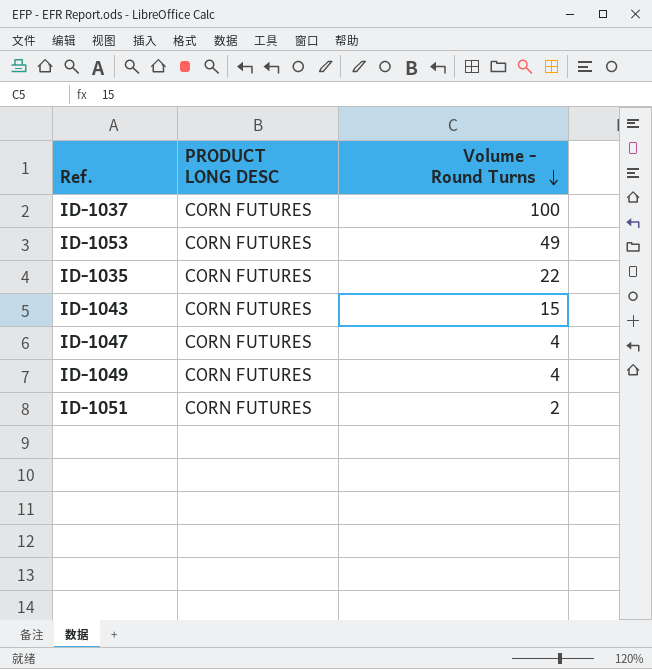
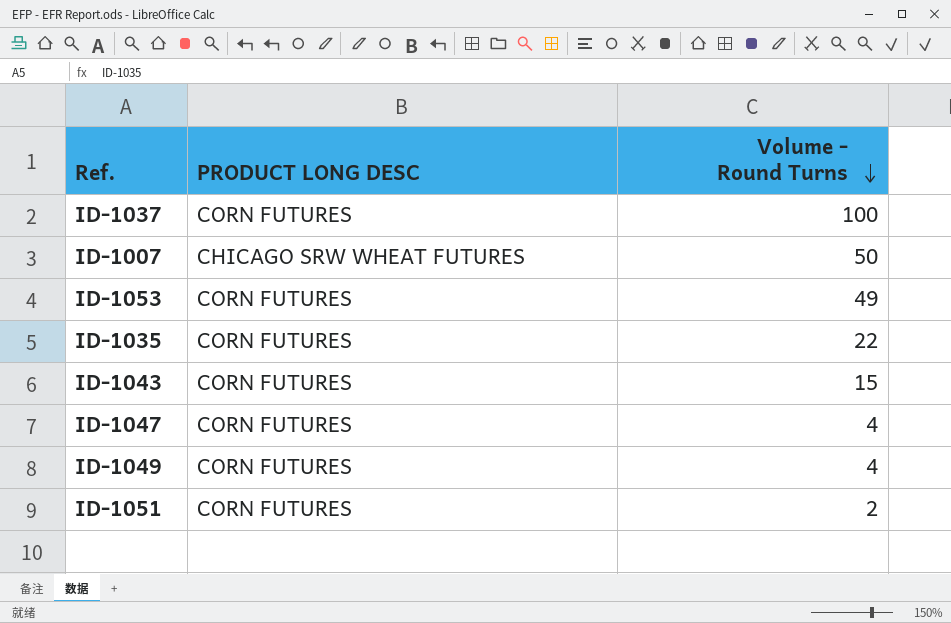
row ID-1007: none -> CHICAGO SRW WHEAT FUTURES | 50

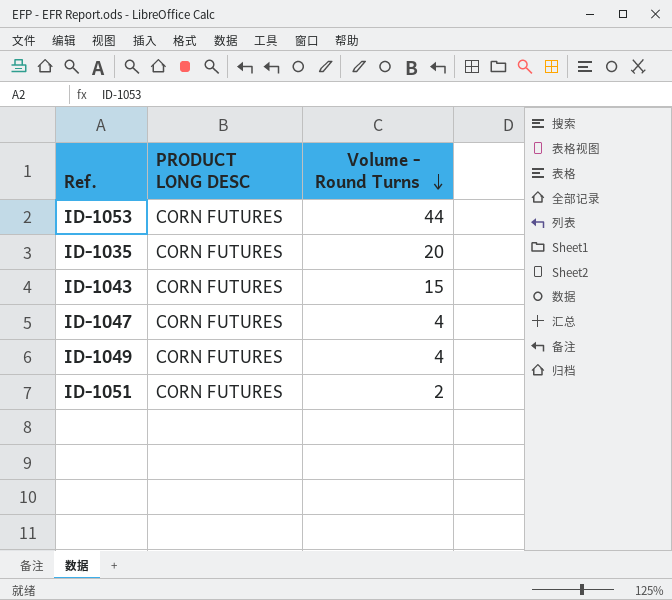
row ID-1037: CORN FUTURES | 100 -> none
row ID-1007: CHICAGO SRW WHEAT FUTURES | 50 -> none
ID-1053 | Volume - Round Turns: 49 -> 44
ID-1035 | Volume - Round Turns: 22 -> 20

